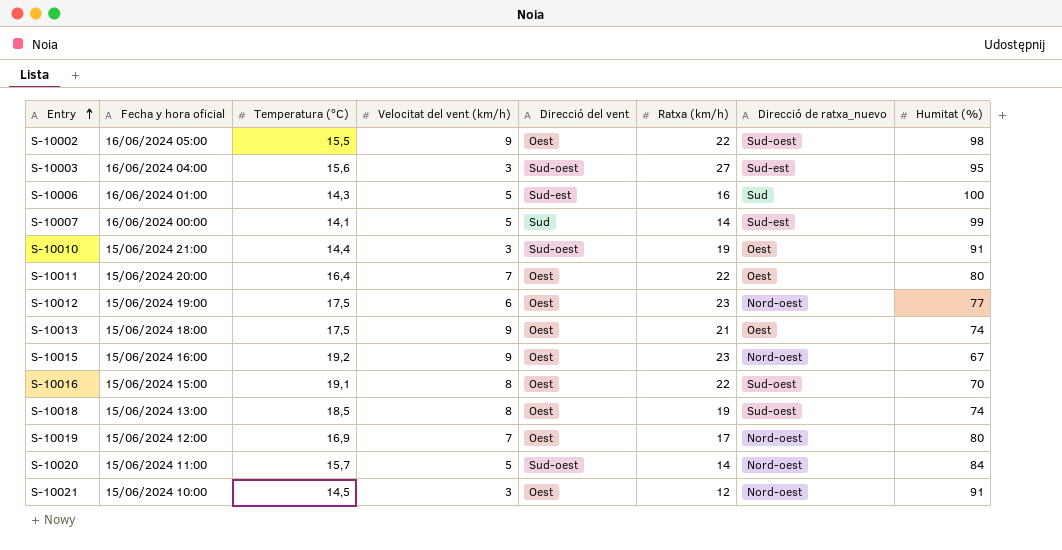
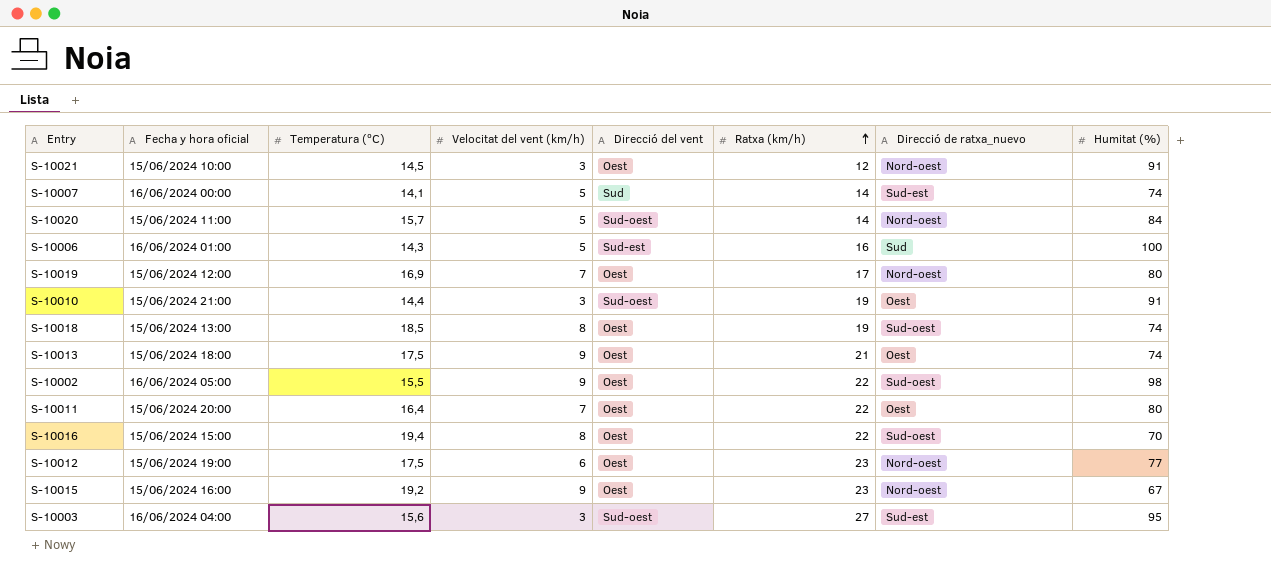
row order: Entry ascending -> Ratxa (km/h) ascending
S-10007 | Humitat (%): 99 -> 74
S-10016 | Temperatura (ºC): 19,1 -> 19,4

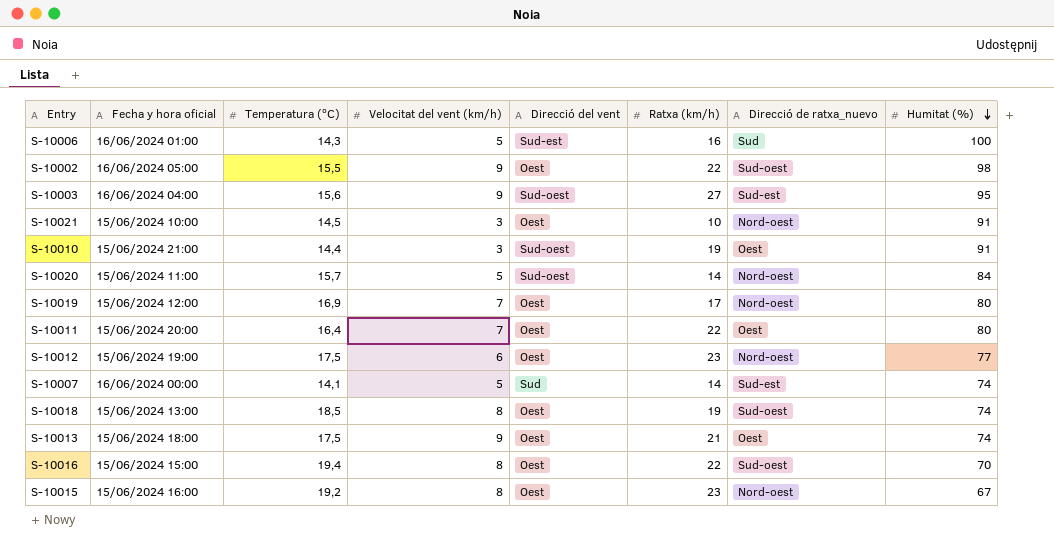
row order: Ratxa (km/h) ascending -> Humitat (%) descending
S-10003 | Velocitat del vent (km/h): 3 -> 9
S-10021 | Ratxa (km/h): 12 -> 10
S-10015 | Velocitat del vent (km/h): 9 -> 8

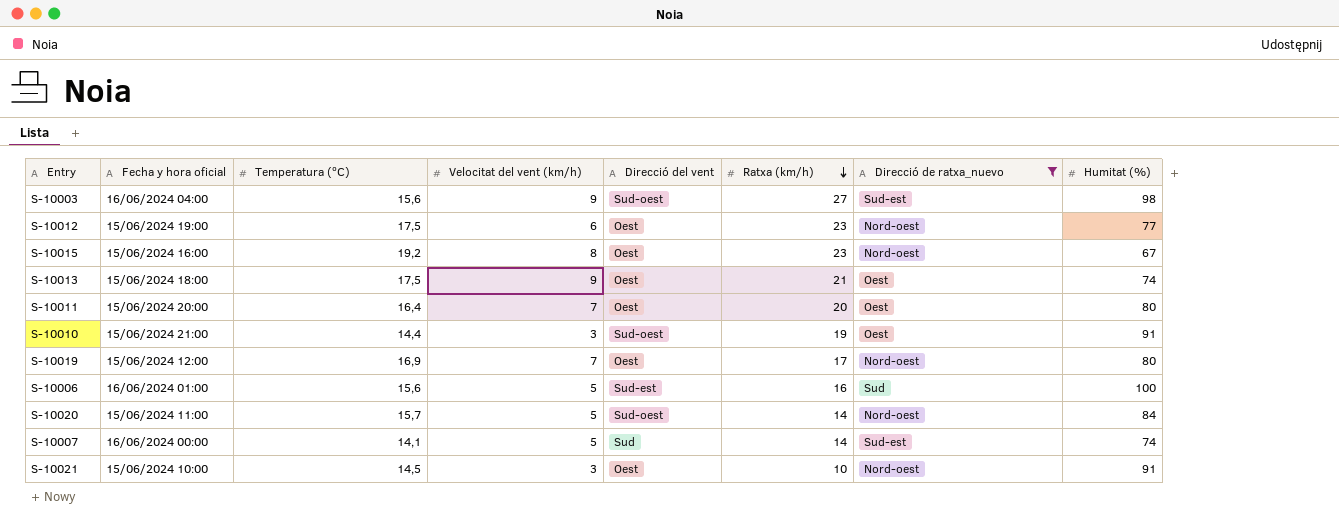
filter: none -> Direcció de ratxa_nuevo != Sud-oest
row order: Humitat (%) descending -> Ratxa (km/h) descending
S-10003 | Humitat (%): 95 -> 98
S-10011 | Ratxa (km/h): 22 -> 20
S-10006 | Temperatura (ºC): 14,3 -> 15,6

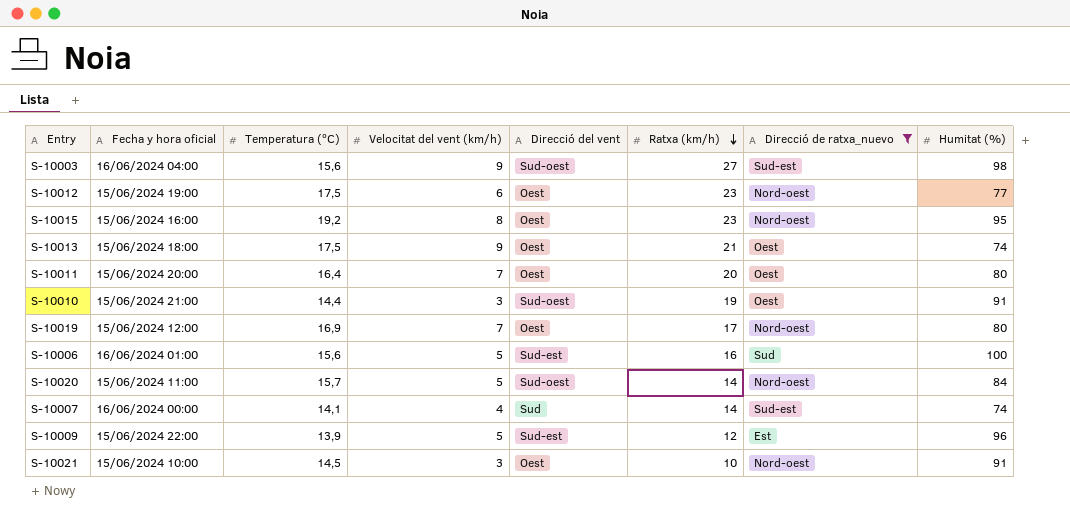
S-10015 | Humitat (%): 67 -> 95
S-10007 | Velocitat del vent (km/h): 5 -> 4
row S-10009: none -> 15/06/2024 22:00 | 13,9 | 5 | Sud-est | 12 | Est | 96

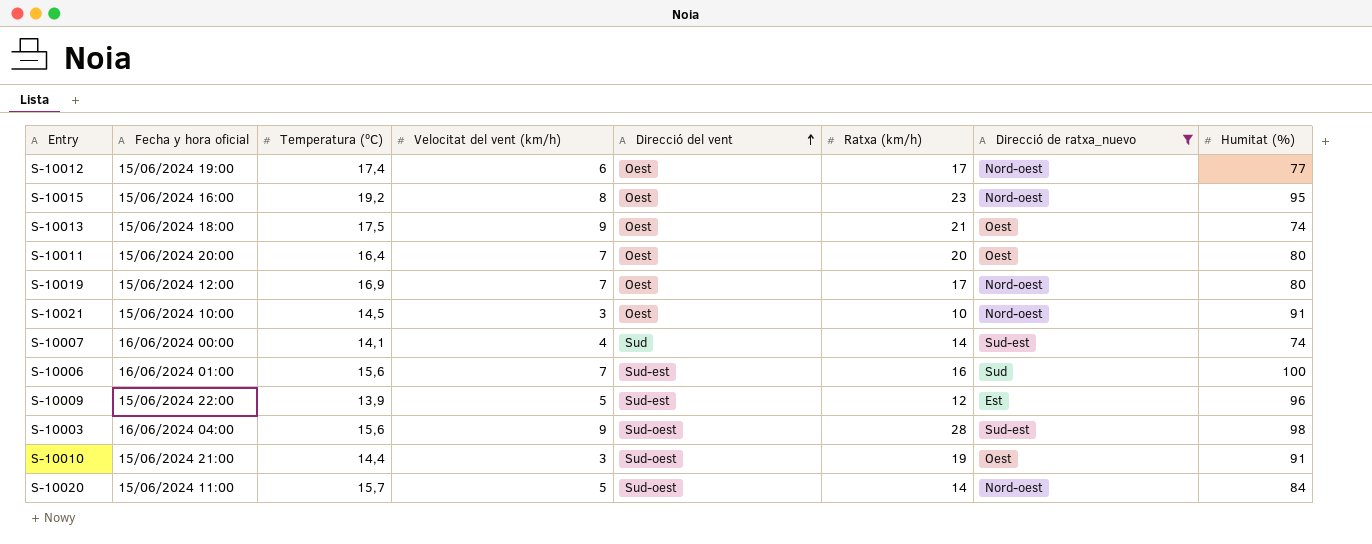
row order: Ratxa (km/h) descending -> Direcció del vent ascending
S-10012 | Temperatura (ºC): 17,5 -> 17,4
S-10012 | Ratxa (km/h): 23 -> 17
S-10006 | Velocitat del vent (km/h): 5 -> 7
S-10003 | Ratxa (km/h): 27 -> 28

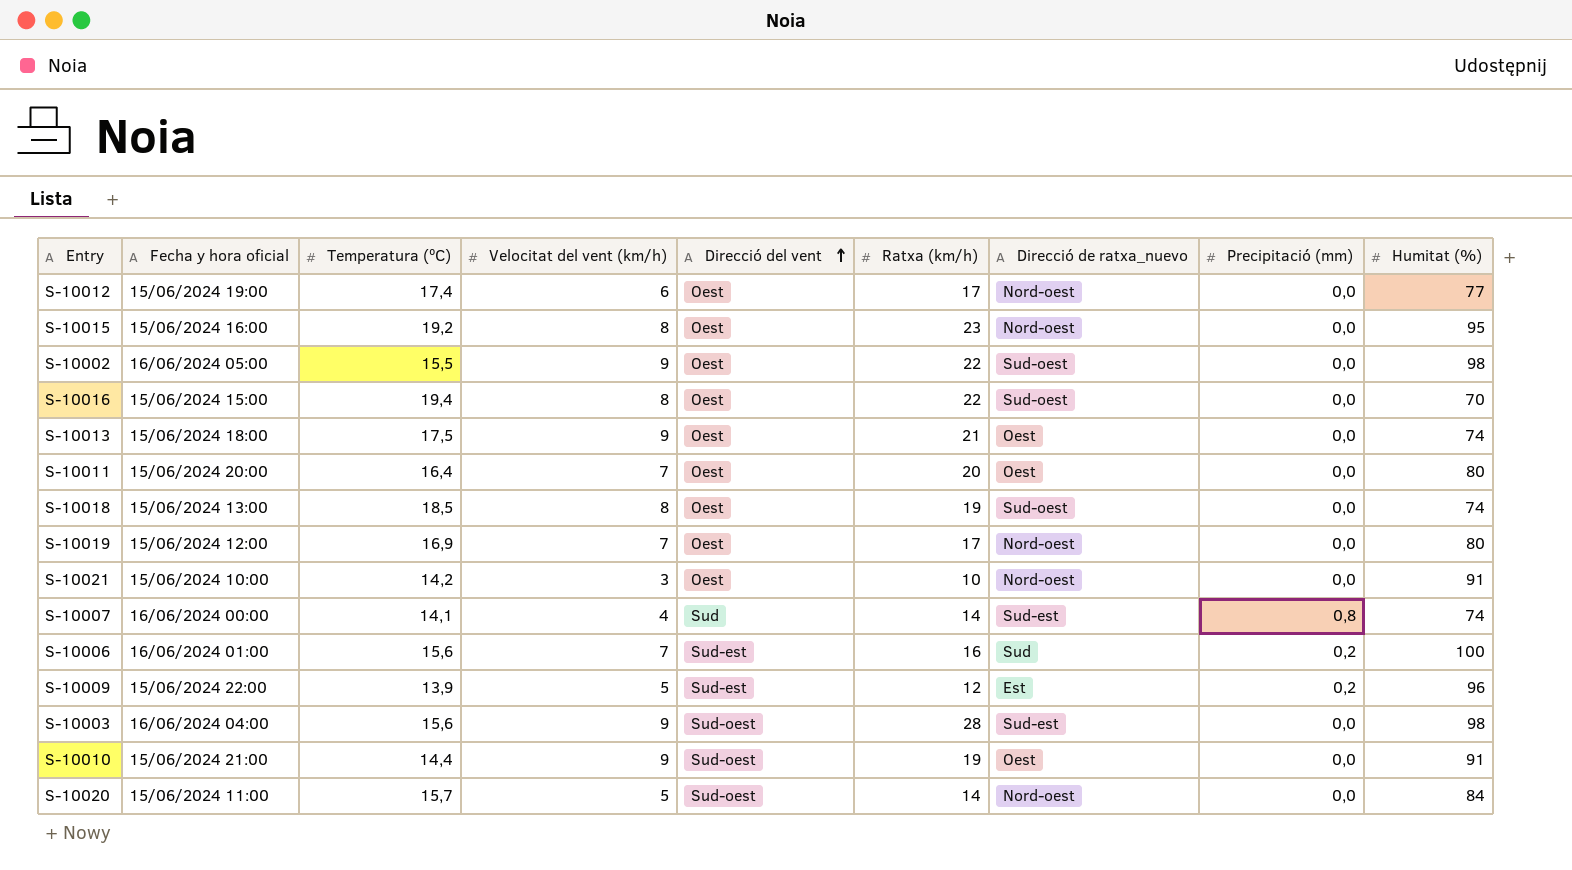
filter: Direcció de ratxa_nuevo != Sud-oest -> none
column Precipitació (mm) | position: none -> 8
S-10021 | Temperatura (ºC): 14,5 -> 14,2
S-10010 | Velocitat del vent (km/h): 3 -> 9

